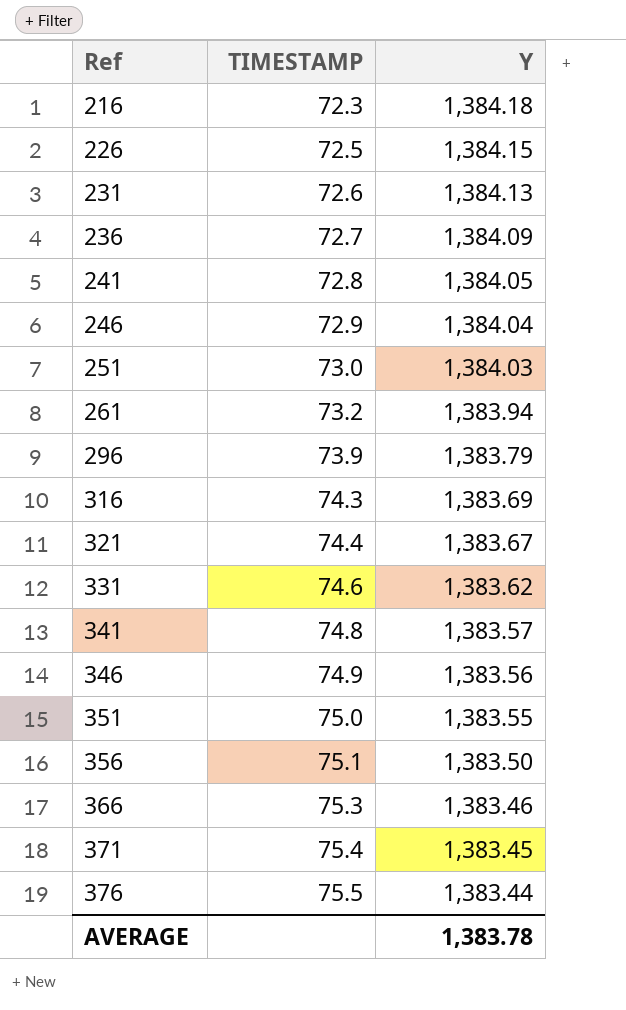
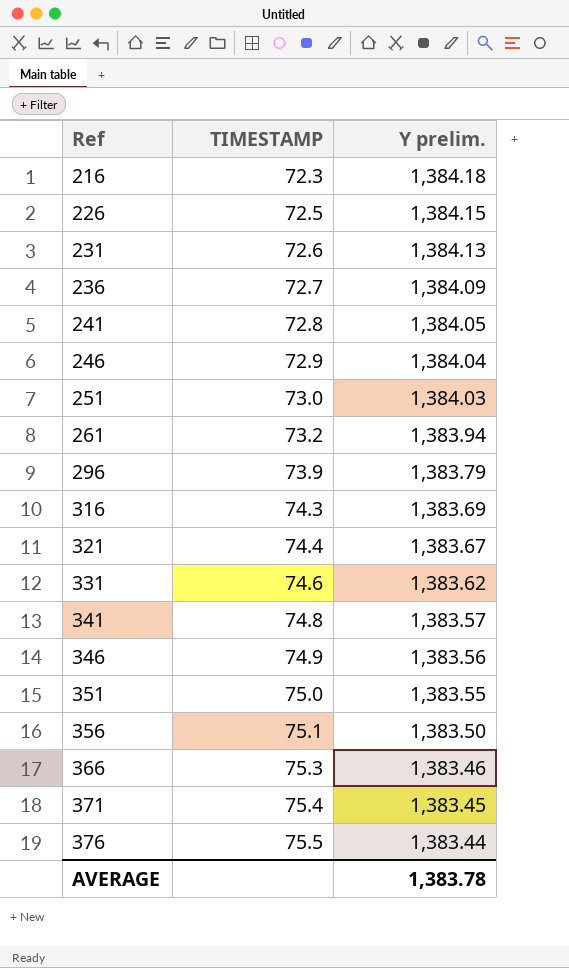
column name: Y -> Y prelim.

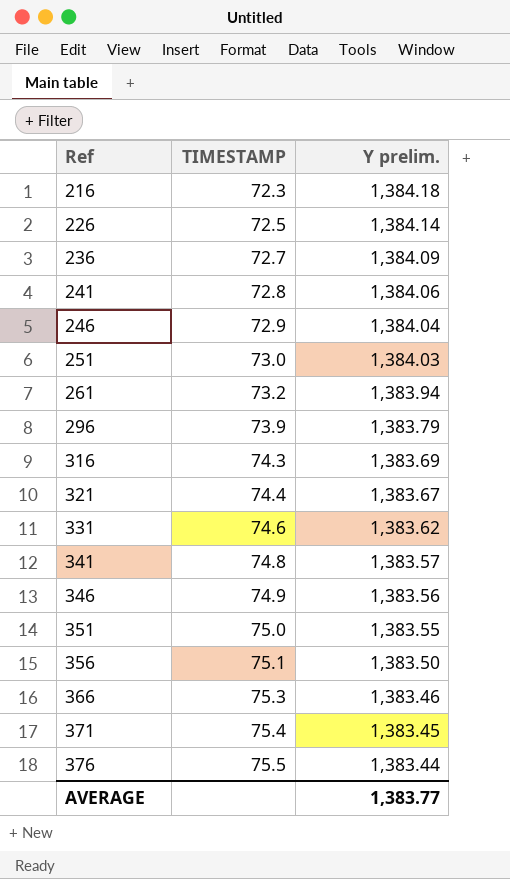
row 231: 72.6 | 1,384.13 -> none
226 | Y prelim.: 1,384.15 -> 1,384.14
241 | Y prelim.: 1,384.05 -> 1,384.06
AVERAGE | Y prelim.: 1,383.78 -> 1,383.77

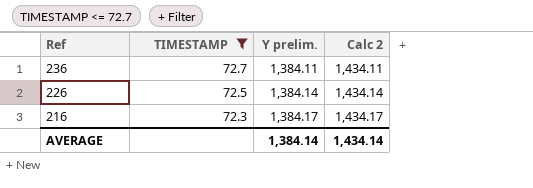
filter: none -> TIMESTAMP <= 72.7
row order: Ref ascending -> Ref descending
column Calc 2 | formula: none -> [Y prelim.] + 50
236 | Y prelim.: 1,384.09 -> 1,384.11
216 | Y prelim.: 1,384.18 -> 1,384.17
AVERAGE | Y prelim.: 1,383.77 -> 1,384.14

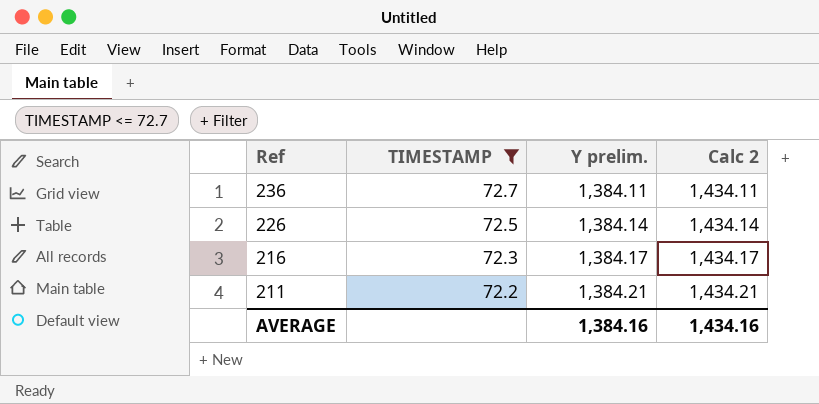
row 211: none -> 72.2 | 1,384.21 | 1,434.21
AVERAGE | Y prelim.: 1,384.14 -> 1,384.16
AVERAGE | Calc 2: 1,434.14 -> 1,434.16

